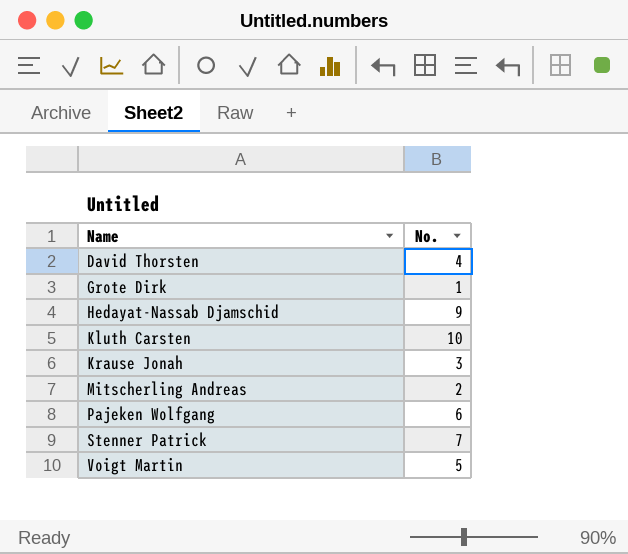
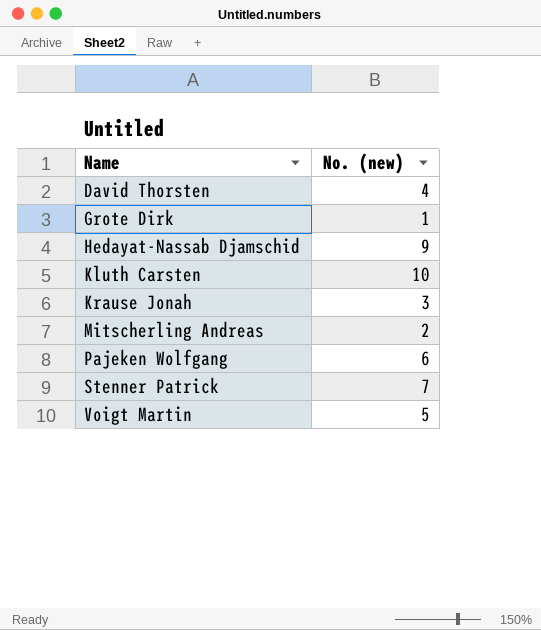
column name: No. -> No. (new)

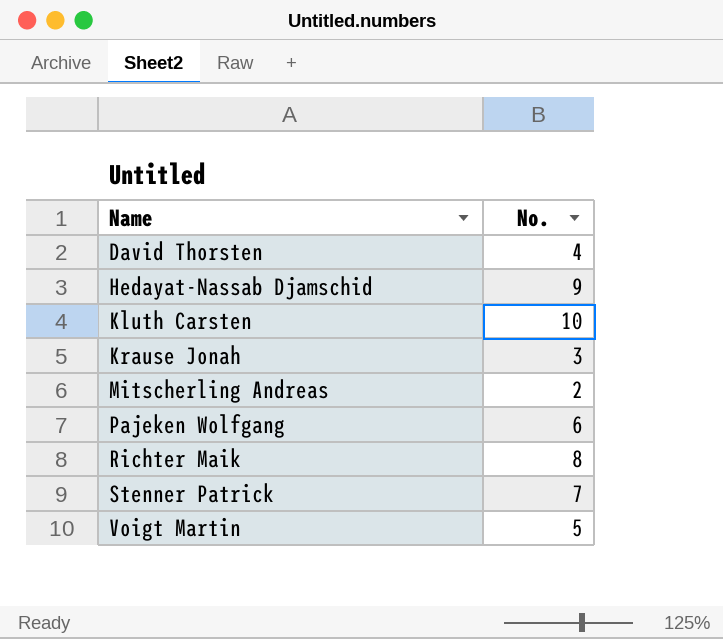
column name: No. (new) -> No.
row Grote Dirk: 1 -> none
row Richter Maik: none -> 8

